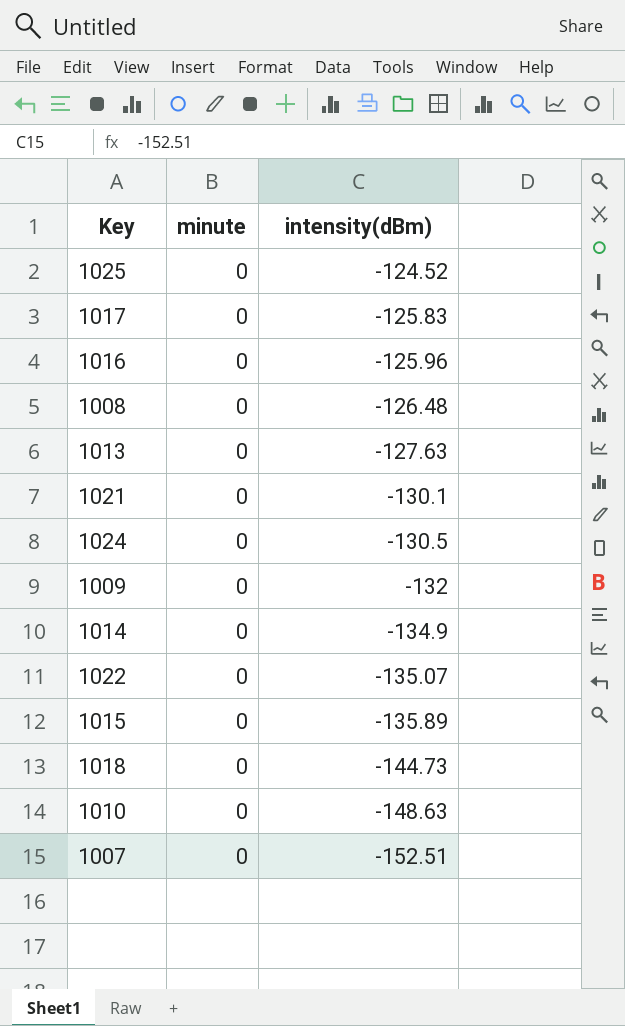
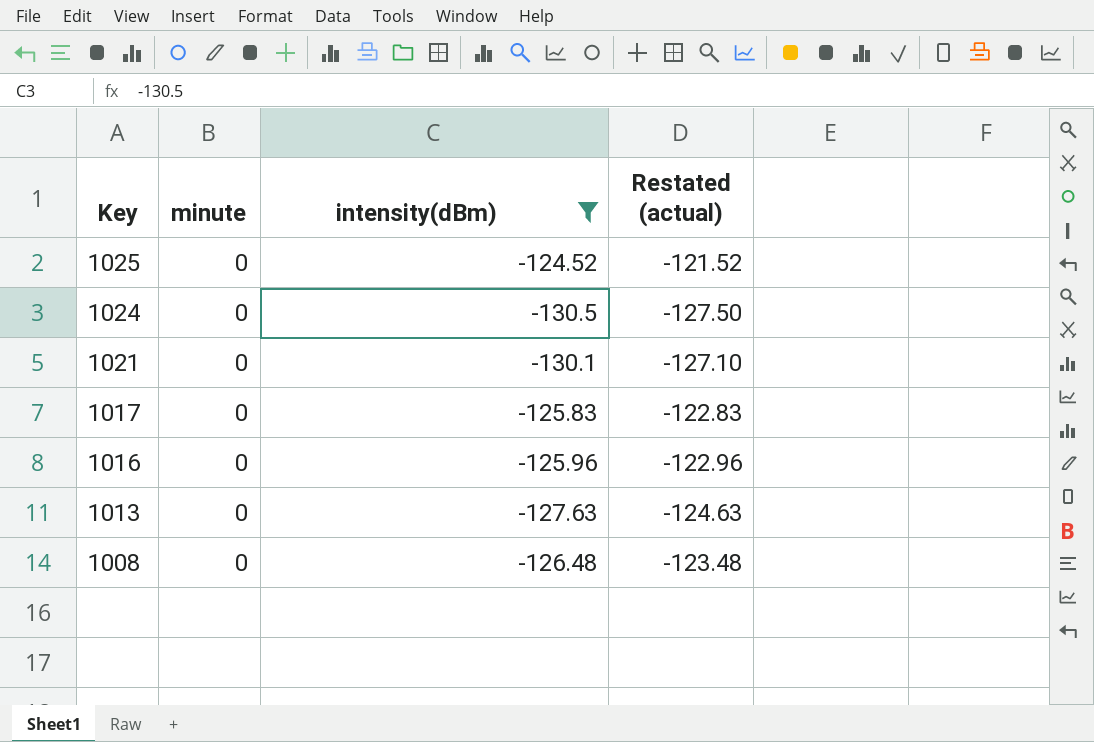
filter: none -> intensity(dBm) >= -130.5
row order: intensity(dBm) descending -> Key descending
column Restated (actual) | formula: none -> [intensity(dBm)] + 3

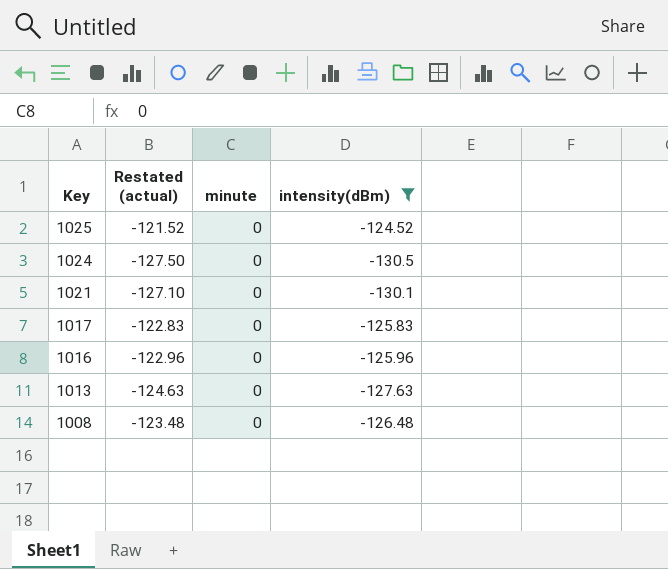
column Restated (actual) | position: 4 -> 2

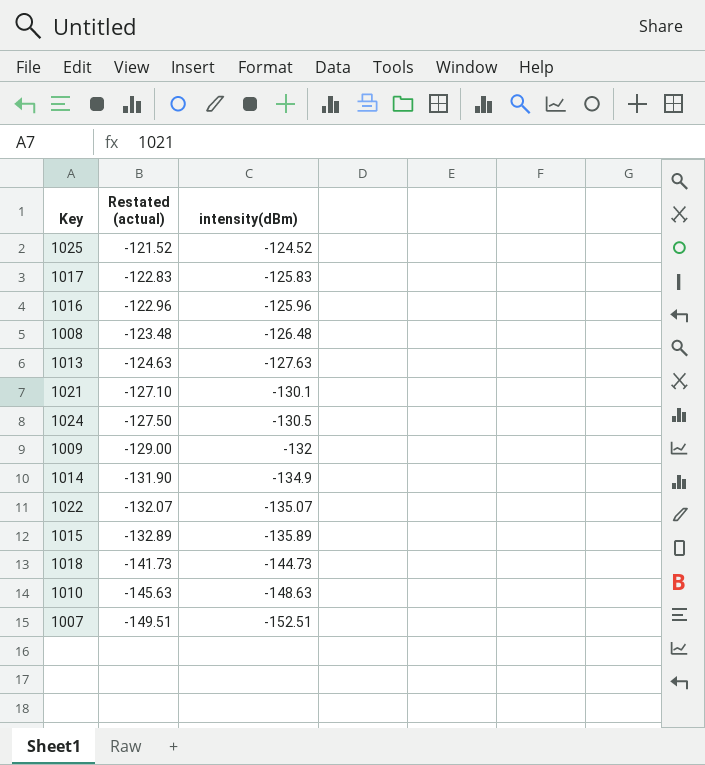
filter: intensity(dBm) >= -130.5 -> none
row order: Key descending -> Restated (actual) descending
column minute | position: 3 -> none

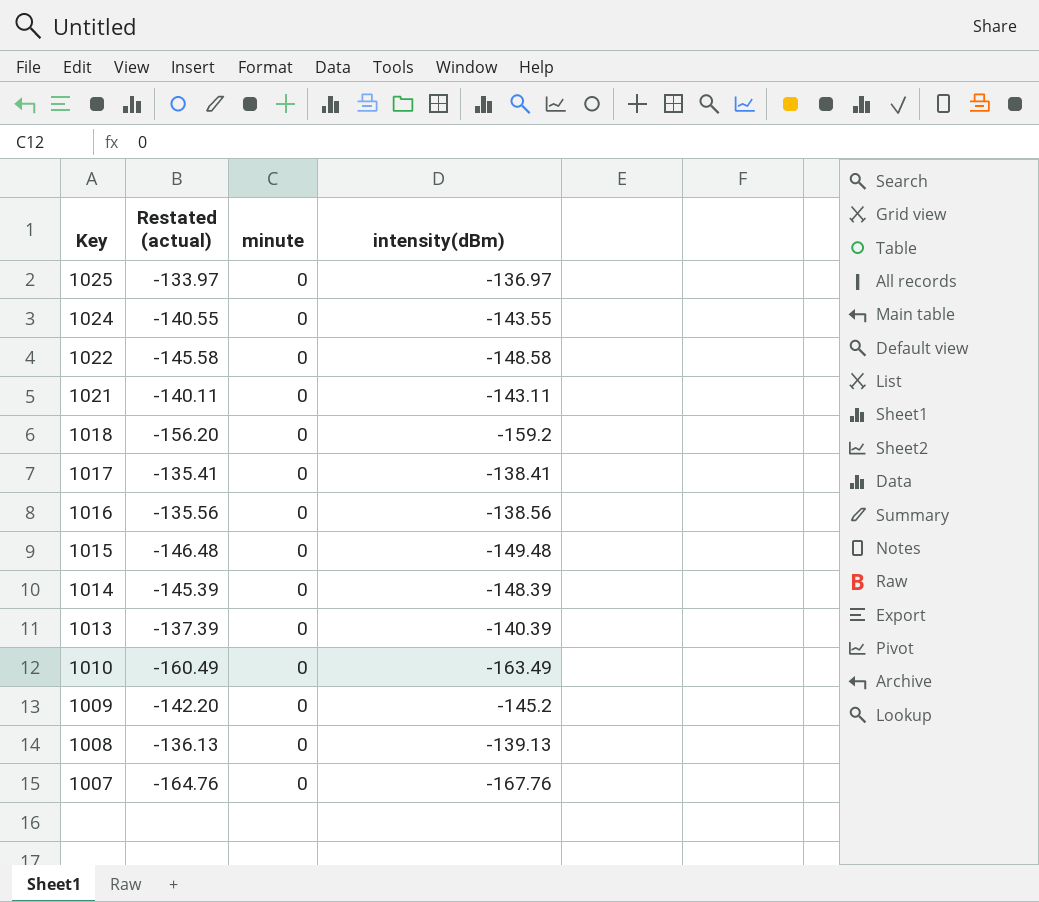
row order: Restated (actual) descending -> Key descending
column minute | position: none -> 3
1025 | Restated (actual): -121.52 -> -133.97
1025 | intensity(dBm): -124.52 -> -136.97
1024 | Restated (actual): -127.50 -> -140.55
1024 | intensity(dBm): -130.5 -> -143.55
1022 | Restated (actual): -132.07 -> -145.58
1022 | intensity(dBm): -135.07 -> -148.58
1021 | Restated (actual): -127.10 -> -140.11
1021 | intensity(dBm): -130.1 -> -143.11
1018 | Restated (actual): -141.73 -> -156.20
1018 | intensity(dBm): -144.73 -> -159.2
1017 | Restated (actual): -122.83 -> -135.41
1017 | intensity(dBm): -125.83 -> -138.41
1016 | Restated (actual): -122.96 -> -135.56
1016 | intensity(dBm): -125.96 -> -138.56
1015 | Restated (actual): -132.89 -> -146.48
1015 | intensity(dBm): -135.89 -> -149.48
1014 | Restated (actual): -131.90 -> -145.39
1014 | intensity(dBm): -134.9 -> -148.39
1013 | Restated (actual): -124.63 -> -137.39
1013 | intensity(dBm): -127.63 -> -140.39
1010 | Restated (actual): -145.63 -> -160.49
1010 | intensity(dBm): -148.63 -> -163.49
1009 | Restated (actual): -129.00 -> -142.20
1009 | intensity(dBm): -132 -> -145.2
1008 | Restated (actual): -123.48 -> -136.13
1008 | intensity(dBm): -126.48 -> -139.13
1007 | Restated (actual): -149.51 -> -164.76
1007 | intensity(dBm): -152.51 -> -167.76

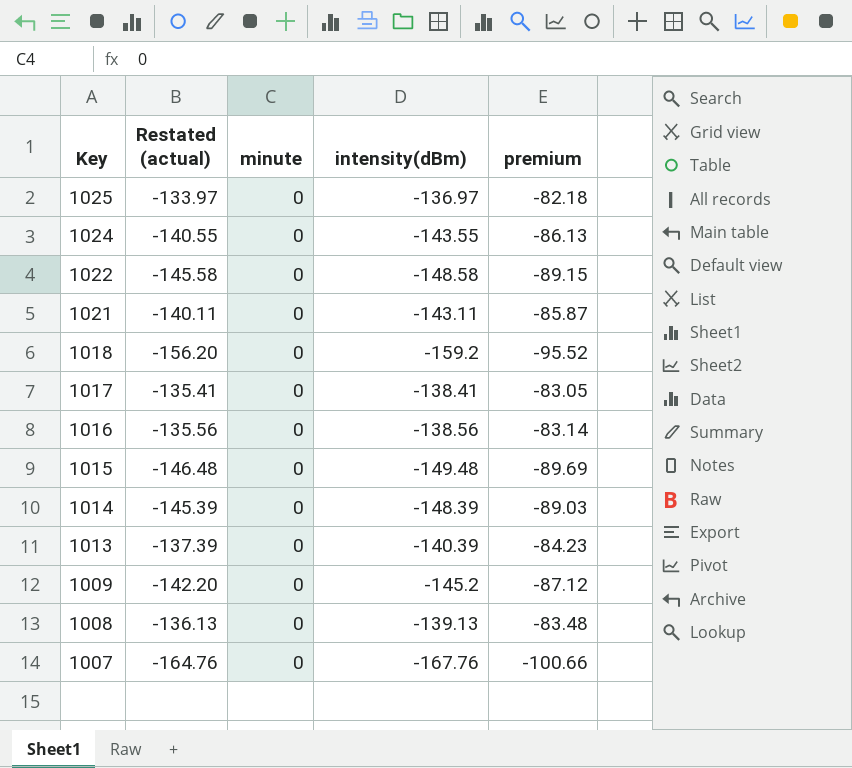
column premium | formula: none -> [intensity(dBm)] * 0.6
row 1010: -160.49 | 0 | -163.49 -> none

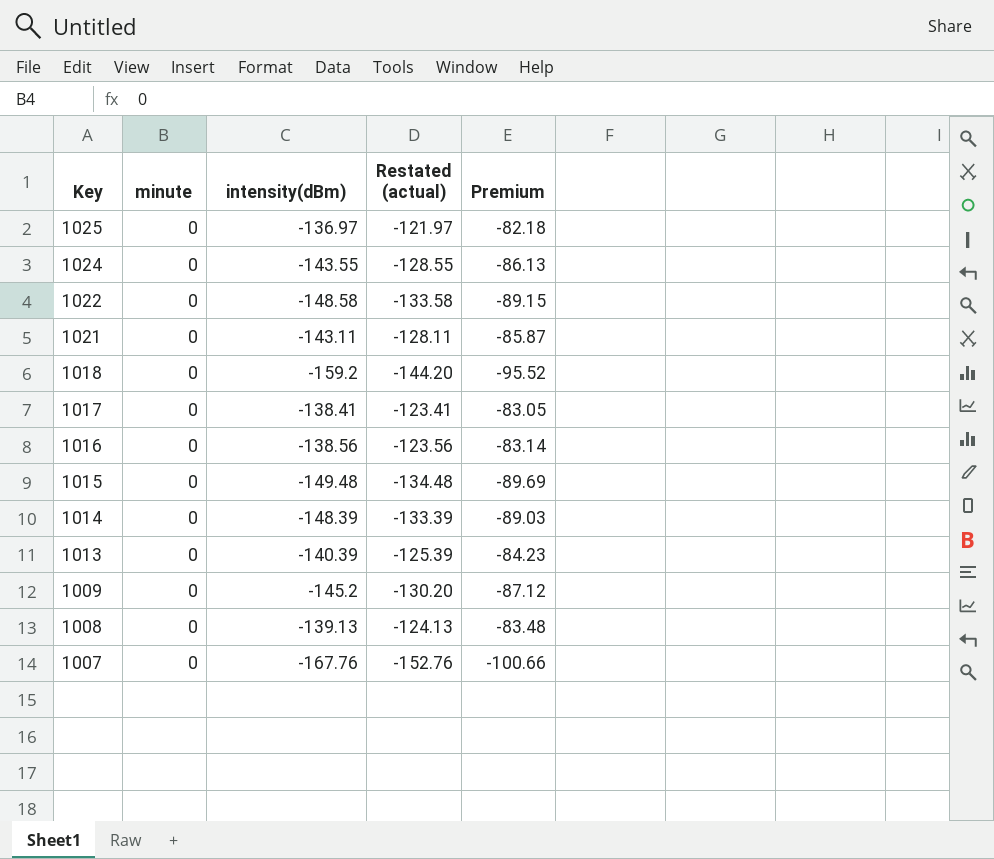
column Restated (actual) | formula: [intensity(dBm)] + 3 -> [intensity(dBm)] + 15
column Restated (actual) | position: 2 -> 4
column name: premium -> Premium

